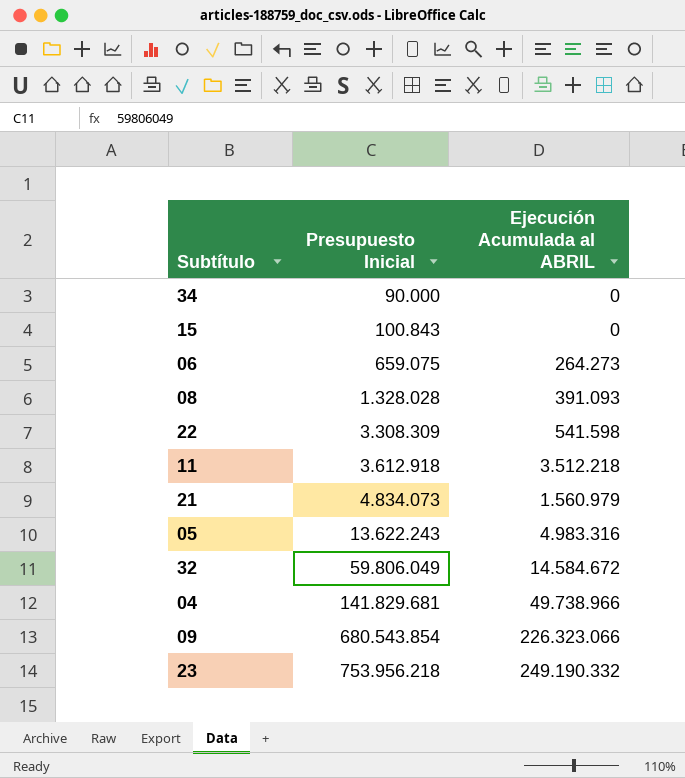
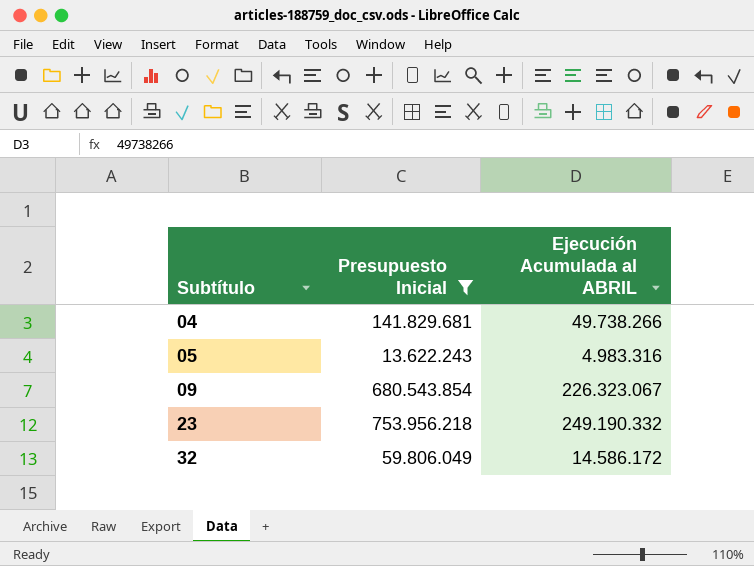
filter: none -> Presupuesto Inicial >= 13.622.243
row order: Presupuesto Inicial ascending -> Subtítulo ascending
04 | Ejecución Acumulada al ABRIL: 49.738.966 -> 49.738.266
09 | Ejecución Acumulada al ABRIL: 226.323.066 -> 226.323.067
32 | Ejecución Acumulada al ABRIL: 14.584.672 -> 14.586.172

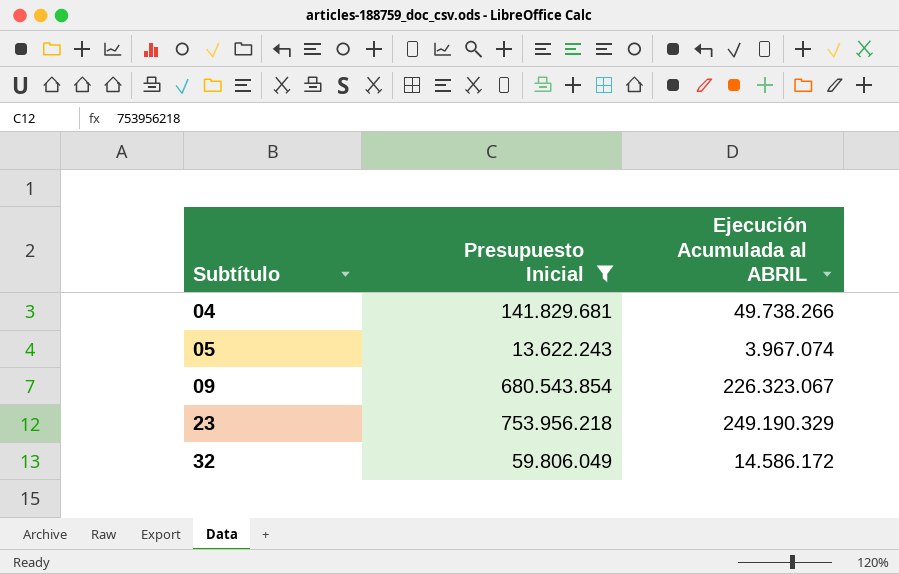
05 | Ejecución Acumulada al ABRIL: 4.983.316 -> 3.967.074
23 | Ejecución Acumulada al ABRIL: 249.190.332 -> 249.190.329

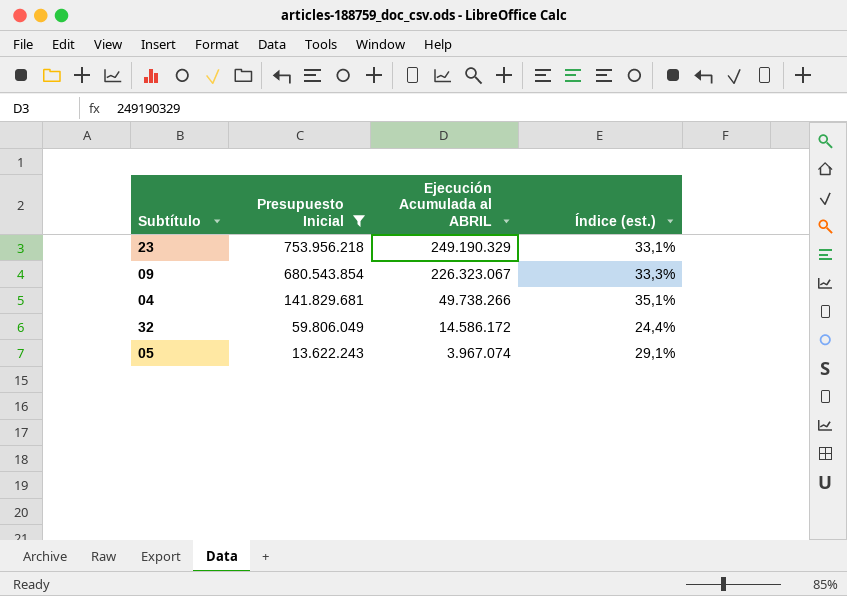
row order: Subtítulo ascending -> Presupuesto Inicial descending
column Índice (est.) | formula: none -> [Ejecución Acumulada al ABRIL] / [Presupuesto Inicial]

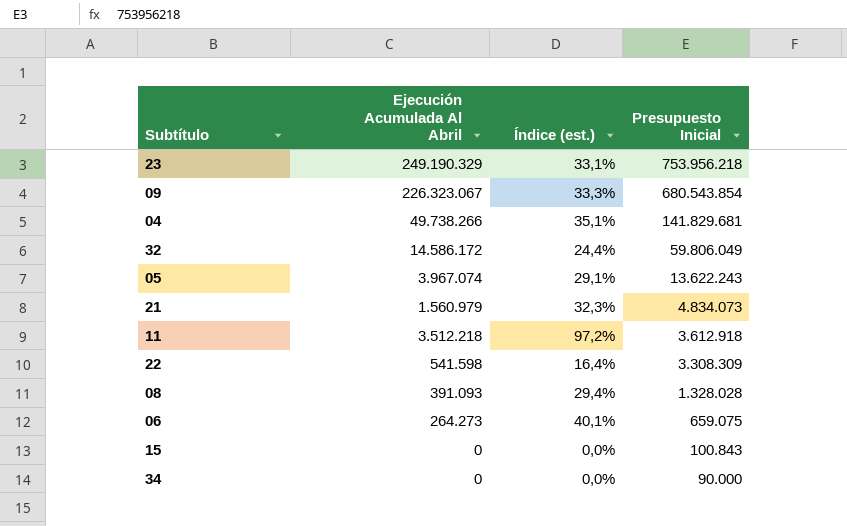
filter: Presupuesto Inicial >= 13.622.243 -> none
column name: Ejecución Acumulada al ABRIL -> Ejecución Acumulada Al Abril
column Presupuesto Inicial | position: 2 -> 4

